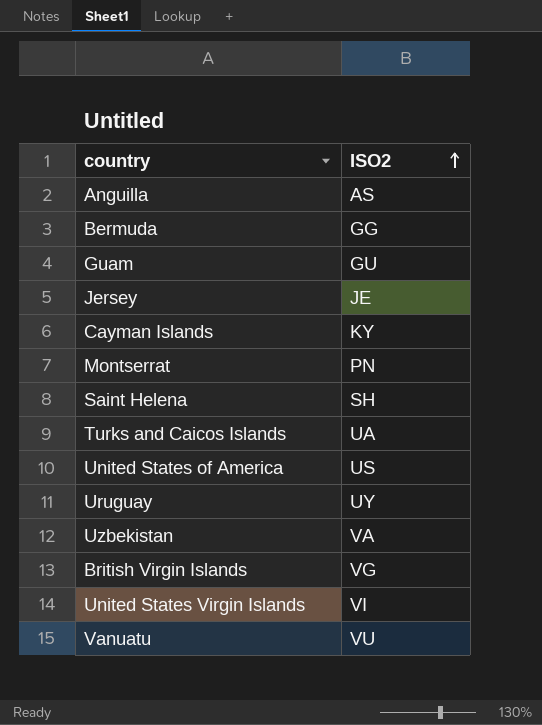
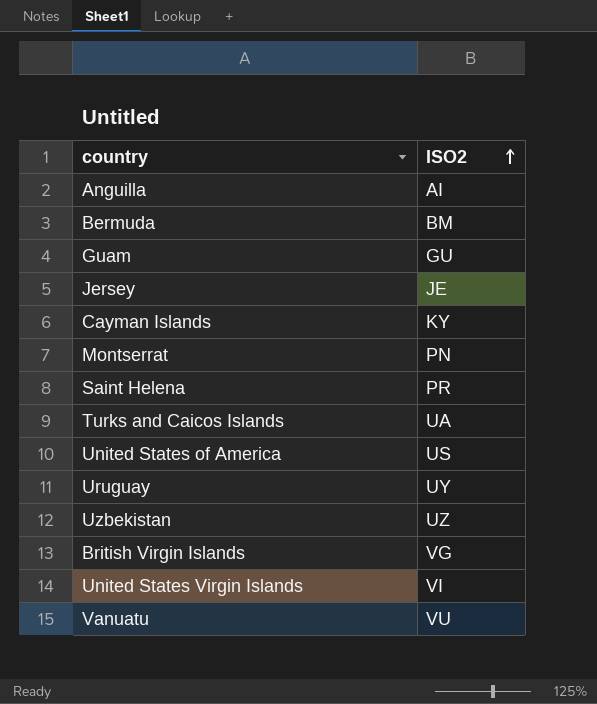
Anguilla | ISO2: AS -> AI
Bermuda | ISO2: GG -> BM
Saint Helena | ISO2: SH -> PR
Uzbekistan | ISO2: VA -> UZ

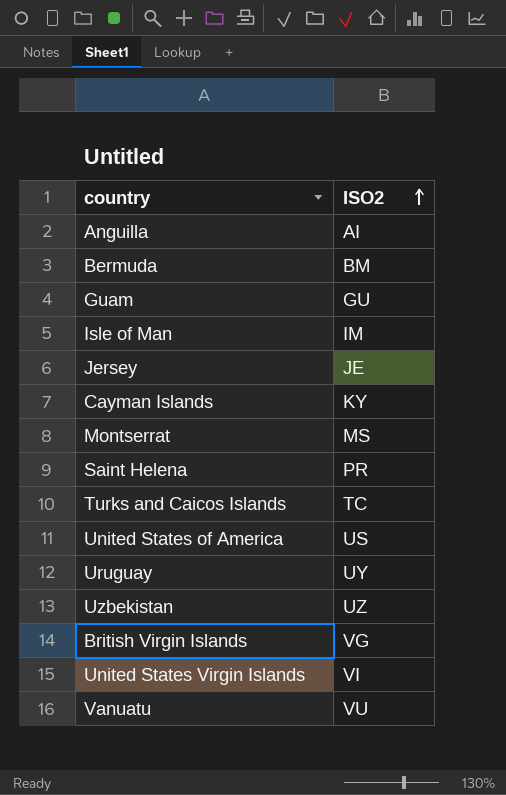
row Isle of Man: none -> IM
Montserrat | ISO2: PN -> MS
Turks and Caicos Islands | ISO2: UA -> TC

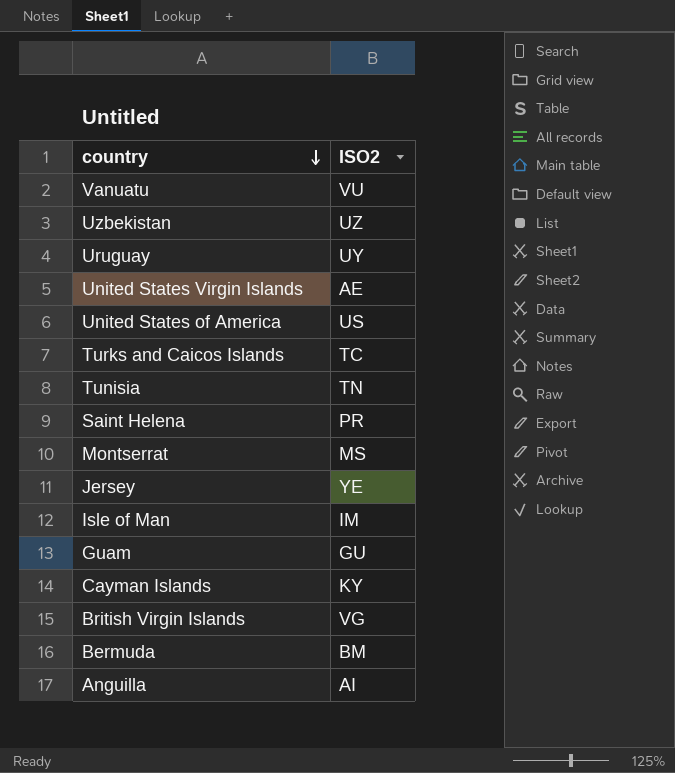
row order: ISO2 ascending -> country descending
United States Virgin Islands | ISO2: VI -> AE
row Tunisia: none -> TN
Jersey | ISO2: JE -> YE

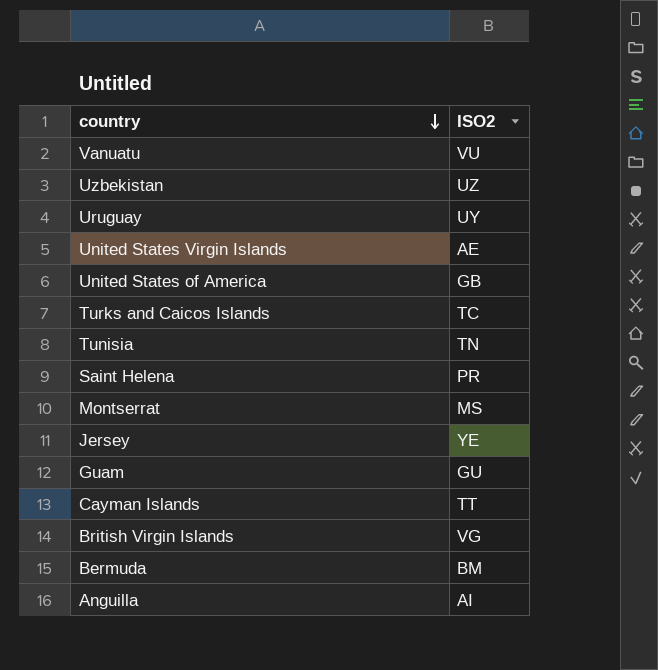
row Isle of Man: IM -> none
United States of America | ISO2: US -> GB
Cayman Islands | ISO2: KY -> TT

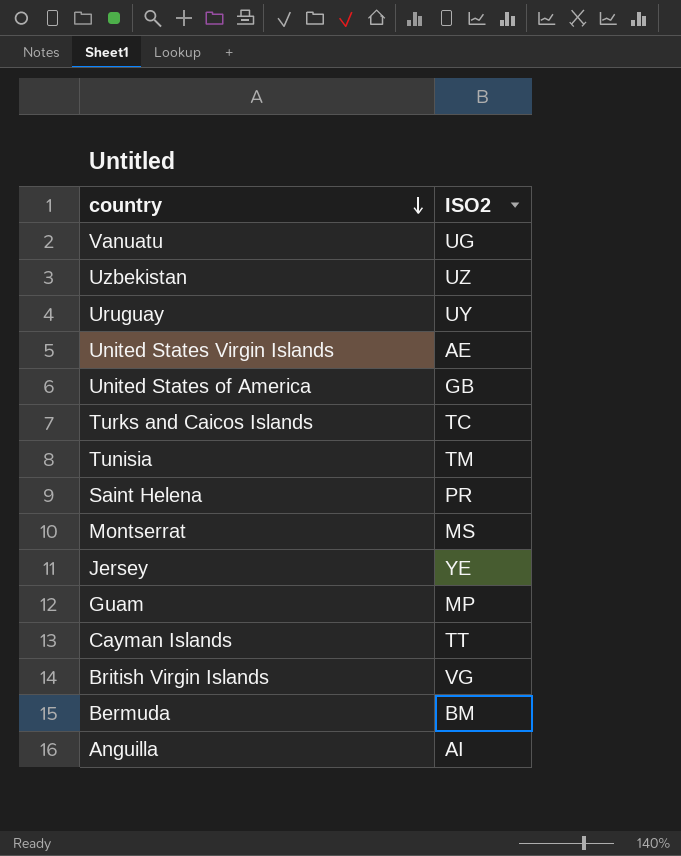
Vanuatu | ISO2: VU -> UG
Tunisia | ISO2: TN -> TM
Guam | ISO2: GU -> MP

